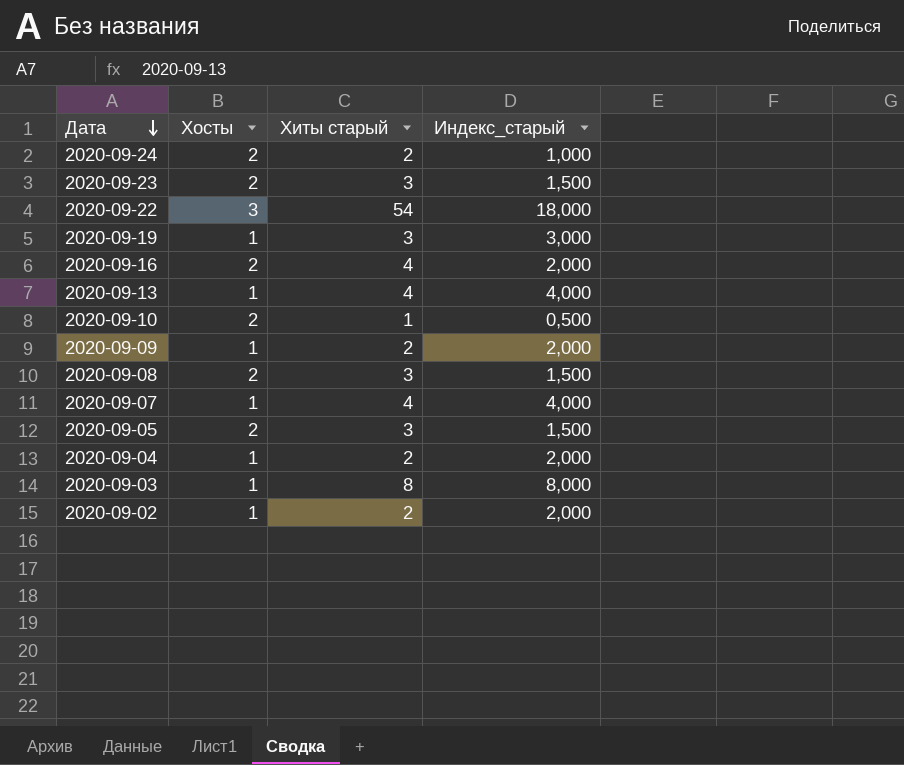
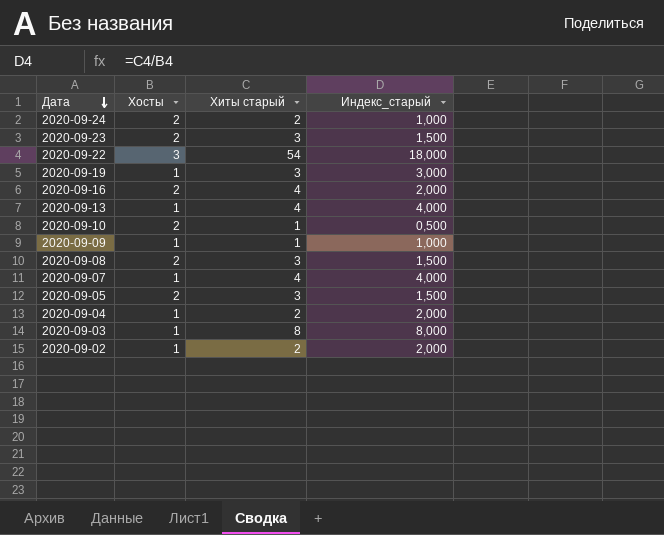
2020-09-09 | Хиты старый: 2 -> 1
2020-09-09 | Индекс_старый: 2,000 -> 1,000

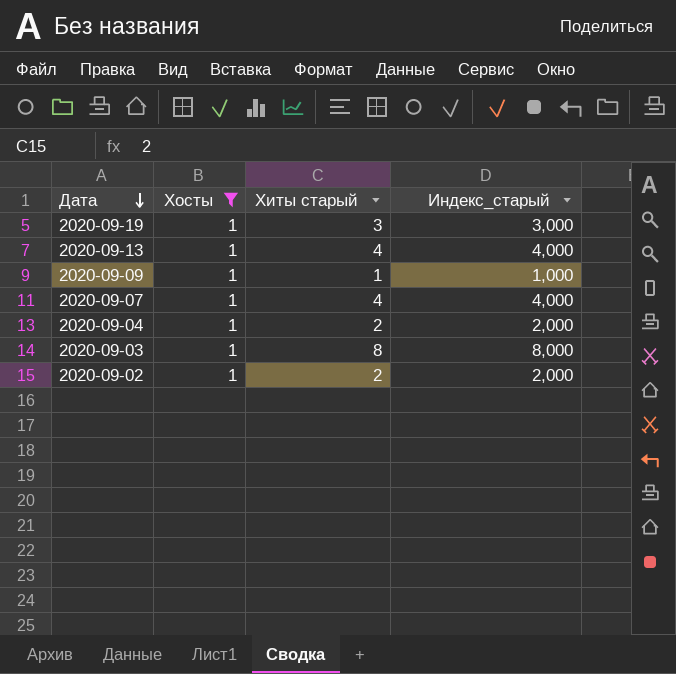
filter: none -> Хосты = 1

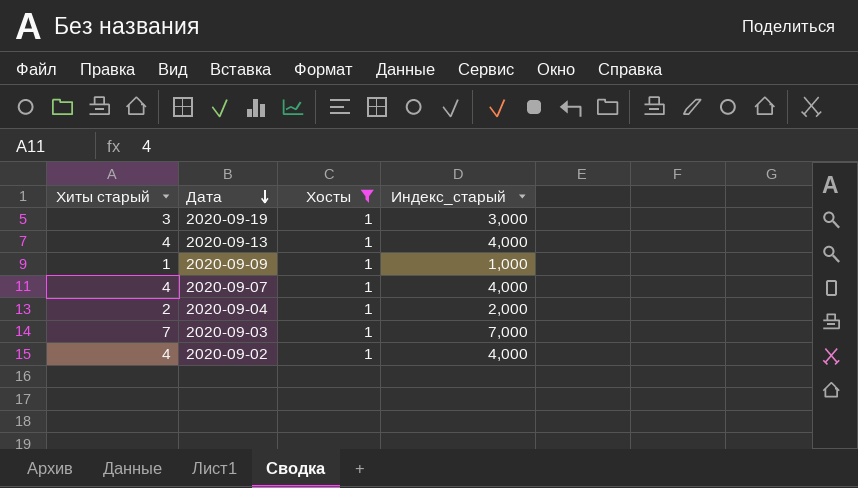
column Хиты старый | position: 3 -> 1
2020-09-03 | Хиты старый: 8 -> 7
2020-09-03 | Индекс_старый: 8,000 -> 7,000
2020-09-02 | Хиты старый: 2 -> 4
2020-09-02 | Индекс_старый: 2,000 -> 4,000

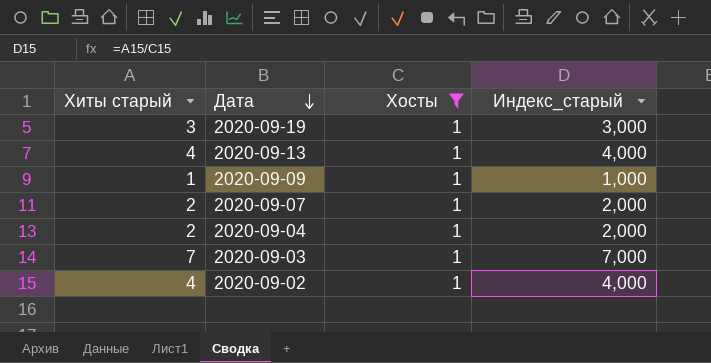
2020-09-07 | Хиты старый: 4 -> 2
2020-09-07 | Индекс_старый: 4,000 -> 2,000

